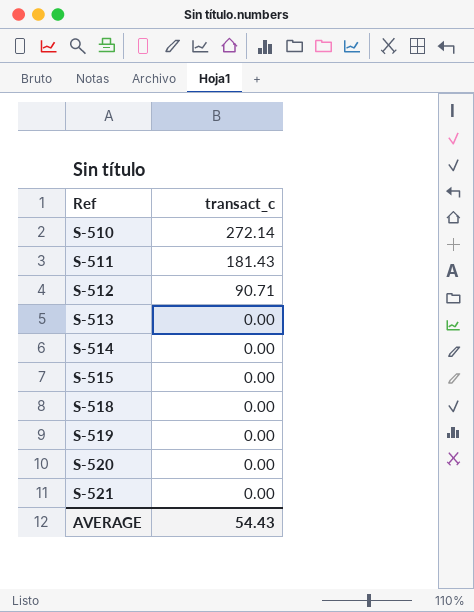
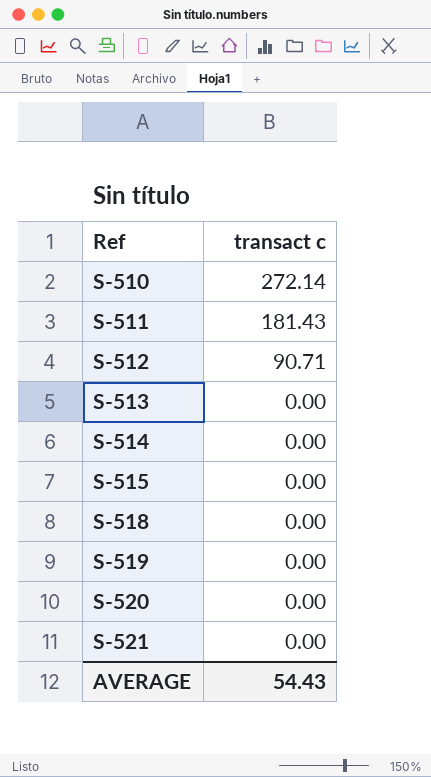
column name: transact_c -> transact c

